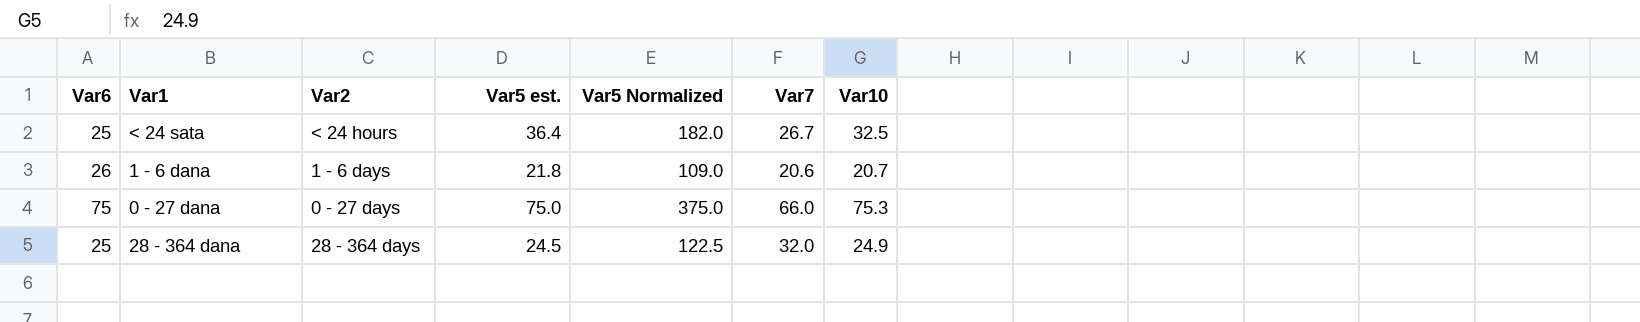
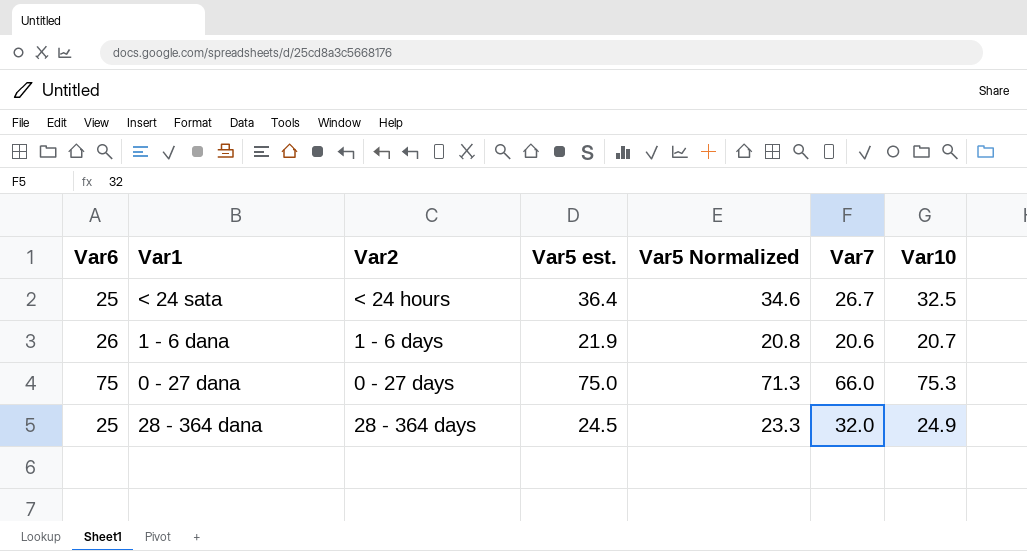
column Var5 Normalized | formula: [Var5 est.] * 5 -> [Var5 est.] * 0.95
1 - 6 dana | Var5 est.: 21.8 -> 21.9

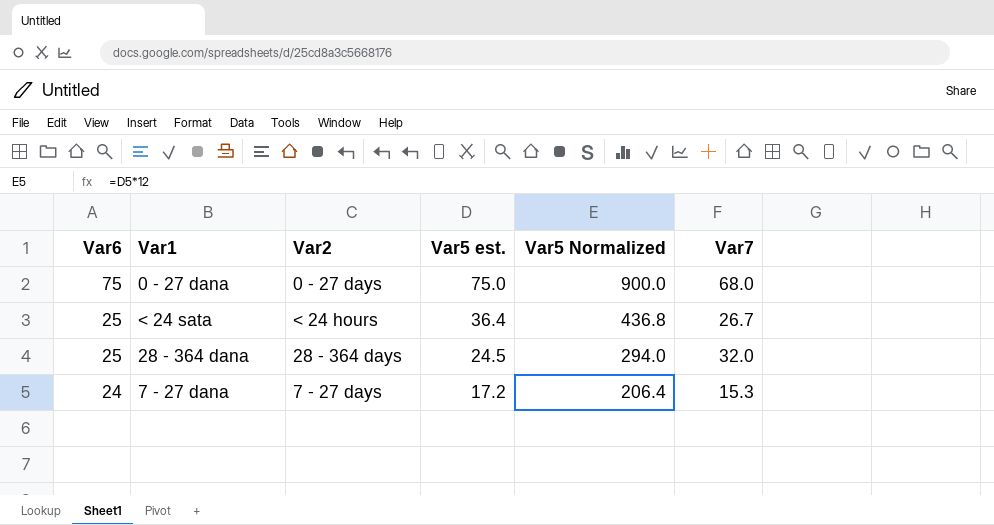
row order: none -> Var6 descending
column Var10 | position: 7 -> none
column Var5 Normalized | formula: [Var5 est.] * 0.95 -> [Var5 est.] * 12
row 1 - 6 dana: 26 | 1 - 6 days | 21.9 | 20.8 | 20.6 | 20.7 -> none
0 - 27 dana | Var7: 66.0 -> 68.0
row 7 - 27 dana: none -> 24 | 7 - 27 days | 17.2 | 206.4 | 15.3

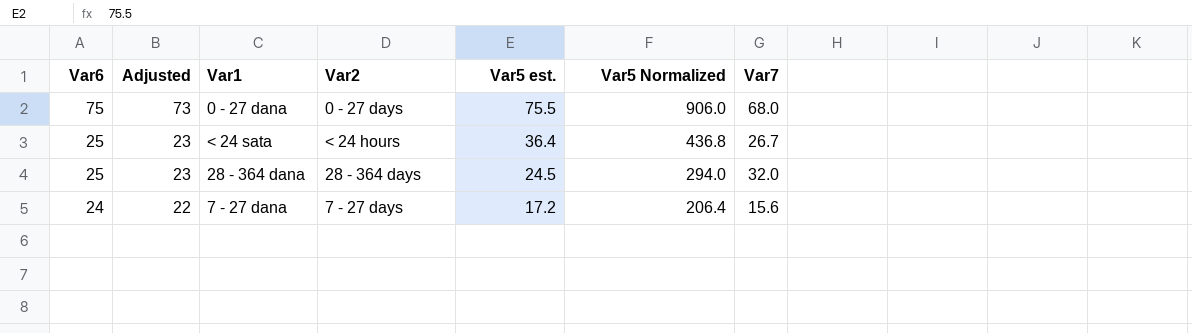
column Adjusted | formula: none -> [Var6] - 2
0 - 27 dana | Var5 est.: 75.0 -> 75.5
0 - 27 dana | Var5 Normalized: 900.0 -> 906.0
7 - 27 dana | Var7: 15.3 -> 15.6

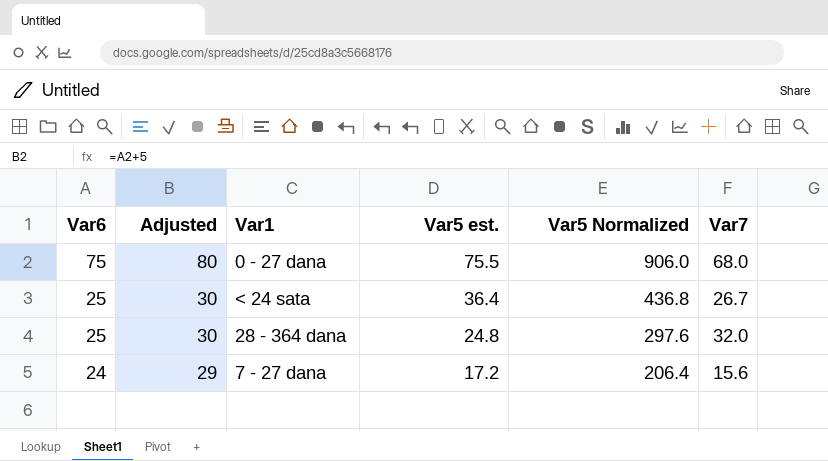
column Var2 | position: 4 -> none
column Adjusted | formula: [Var6] - 2 -> [Var6] + 5
28 - 364 dana | Var5 est.: 24.5 -> 24.8
28 - 364 dana | Var5 Normalized: 294.0 -> 297.6

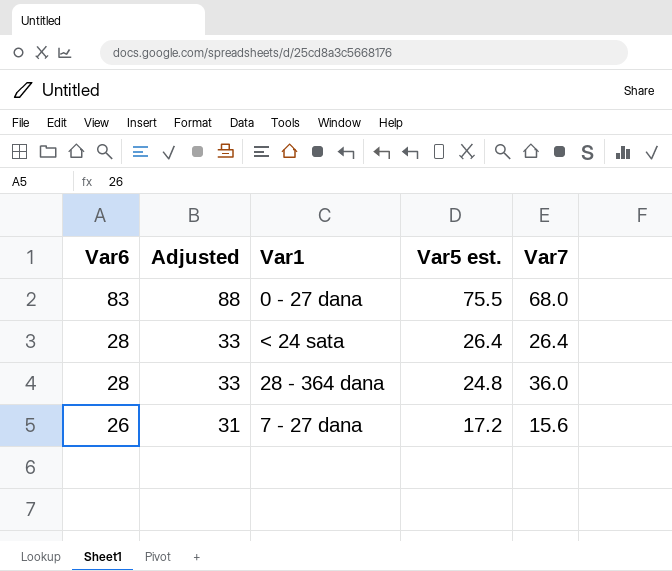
column Var5 Normalized | formula: [Var5 est.] * 12 -> none
0 - 27 dana | Var6: 75 -> 83
0 - 27 dana | Adjusted: 80 -> 88
< 24 sata | Var6: 25 -> 28
< 24 sata | Adjusted: 30 -> 33
< 24 sata | Var5 est.: 36.4 -> 26.4
< 24 sata | Var7: 26.7 -> 26.4
28 - 364 dana | Var6: 25 -> 28
28 - 364 dana | Adjusted: 30 -> 33
28 - 364 dana | Var7: 32.0 -> 36.0
7 - 27 dana | Var6: 24 -> 26
7 - 27 dana | Adjusted: 29 -> 31

